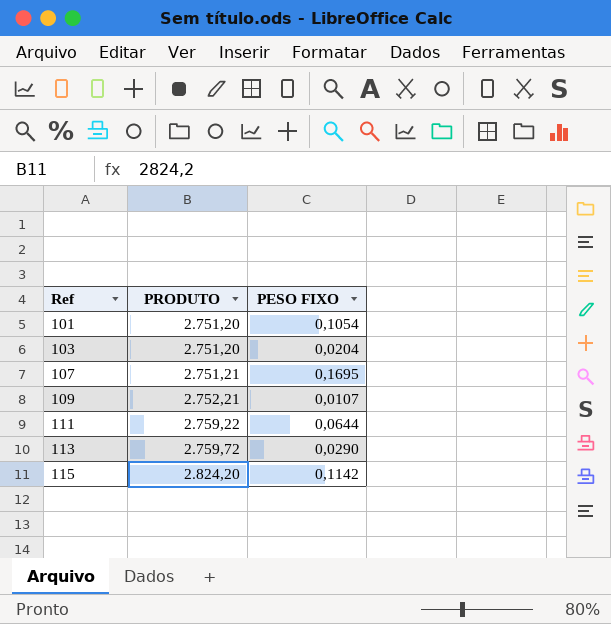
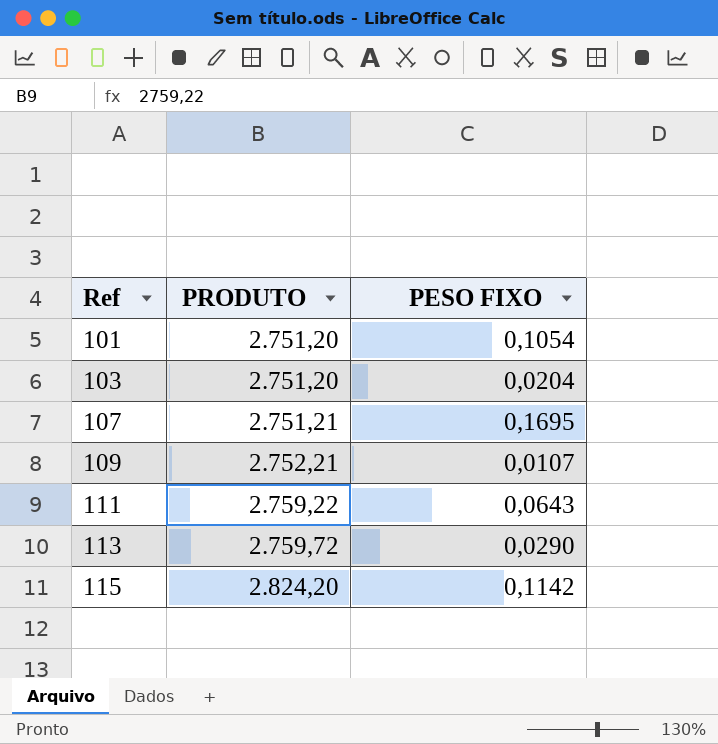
111 | PESO FIXO: 0,0644 -> 0,0643

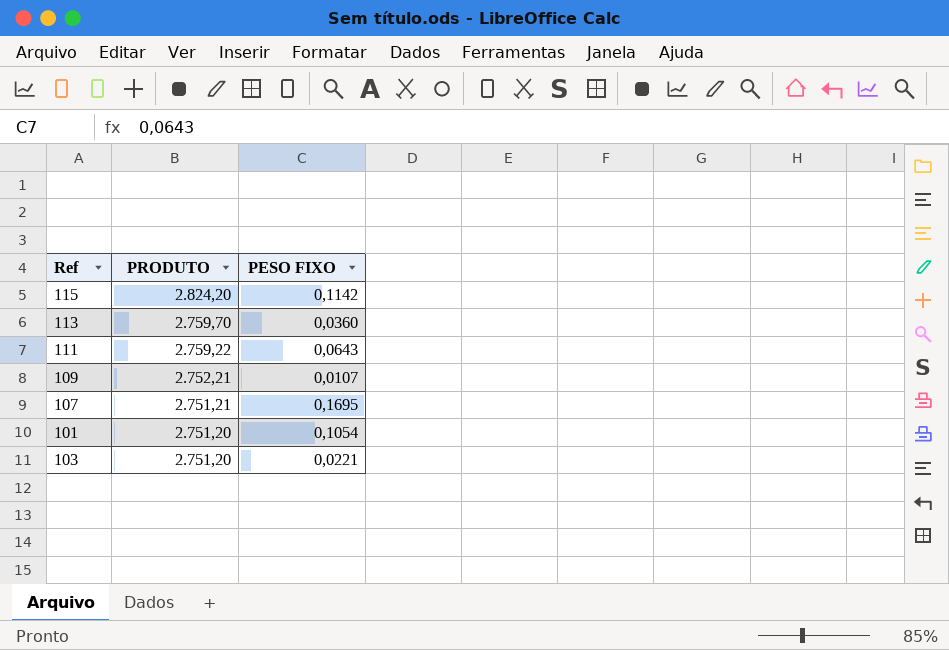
row order: Ref ascending -> PRODUTO descending
113 | PRODUTO: 2.759,72 -> 2.759,70
113 | PESO FIXO: 0,0290 -> 0,0360
103 | PESO FIXO: 0,0204 -> 0,0221

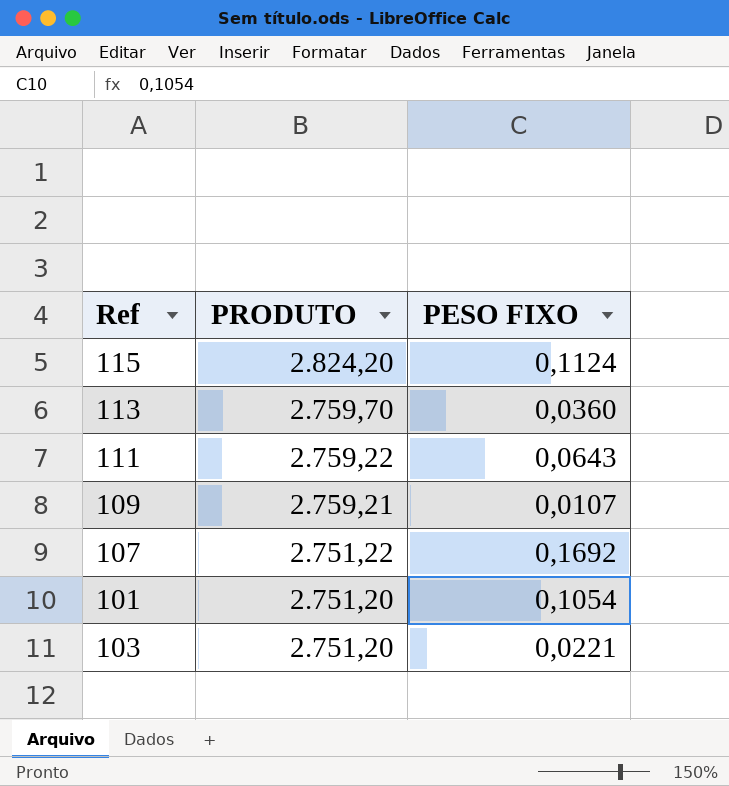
115 | PESO FIXO: 0,1142 -> 0,1124
109 | PRODUTO: 2.752,21 -> 2.759,21
107 | PRODUTO: 2.751,21 -> 2.751,22
107 | PESO FIXO: 0,1695 -> 0,1692

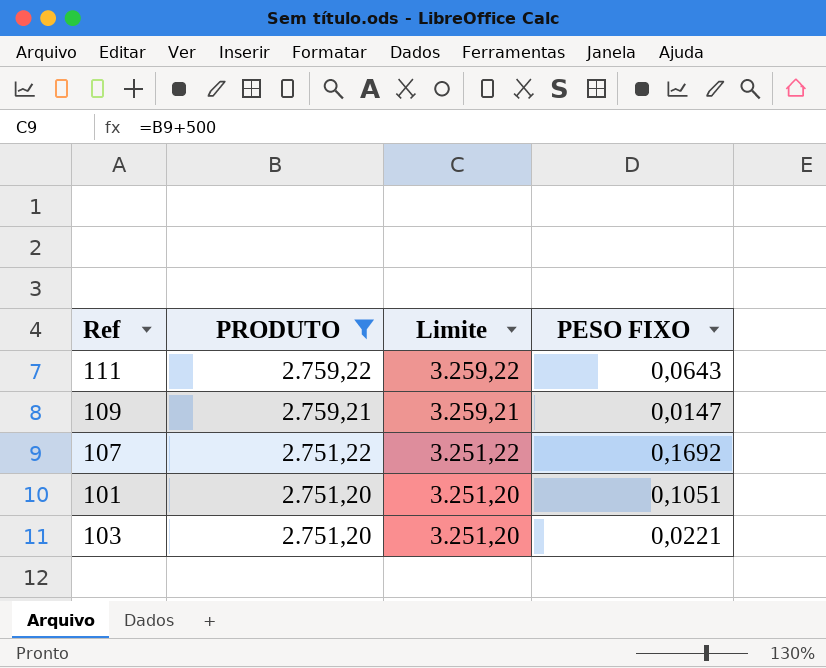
filter: none -> PRODUTO <= 2.759,22
column Limite | formula: none -> [PRODUTO] + 500
109 | PESO FIXO: 0,0107 -> 0,0147
101 | PESO FIXO: 0,1054 -> 0,1051

